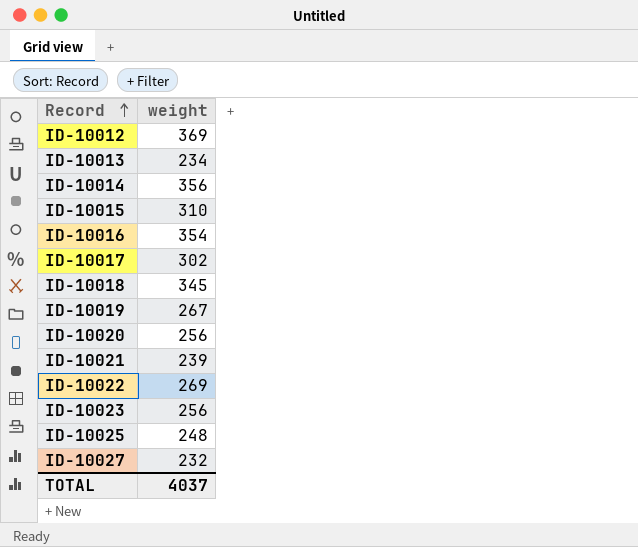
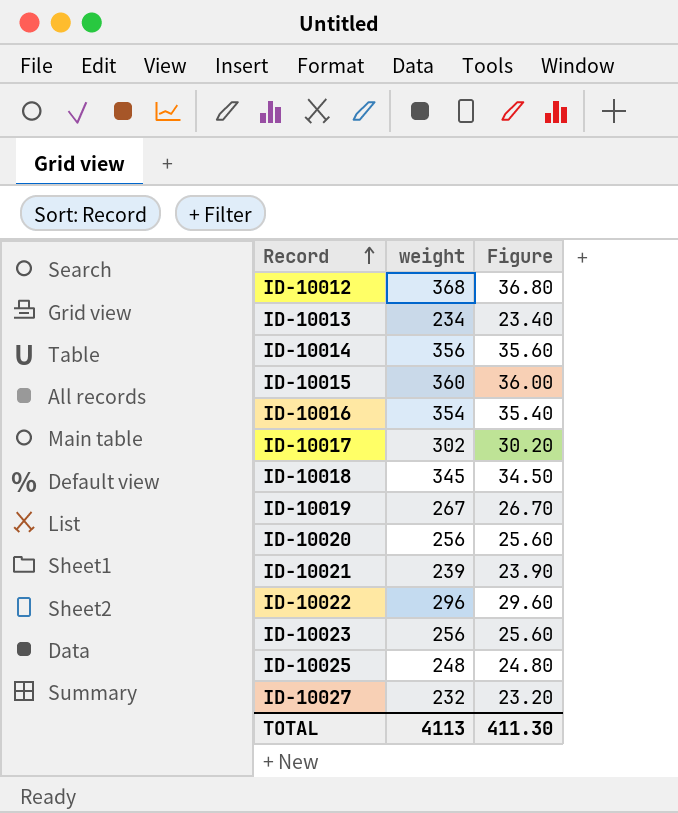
column Figure | formula: none -> [weight] * 0.1
ID-10012 | weight: 369 -> 368
ID-10015 | weight: 310 -> 360
ID-10022 | weight: 269 -> 296
TOTAL | weight: 4037 -> 4113

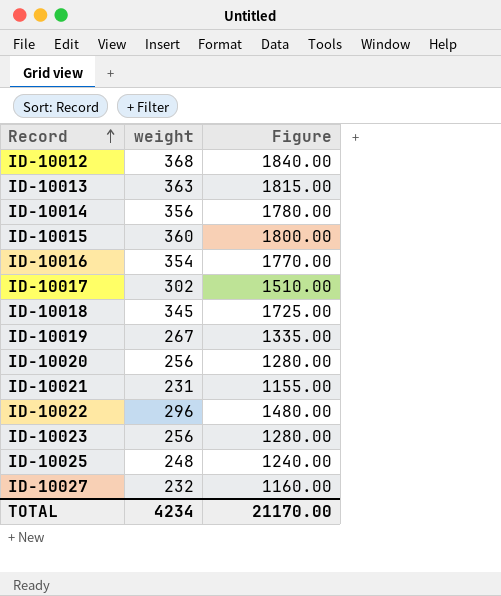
column Figure | formula: [weight] * 0.1 -> [weight] * 5
ID-10013 | weight: 234 -> 363
ID-10021 | weight: 239 -> 231
TOTAL | weight: 4113 -> 4234
TOTAL | Figure: 411.30 -> 21170.00

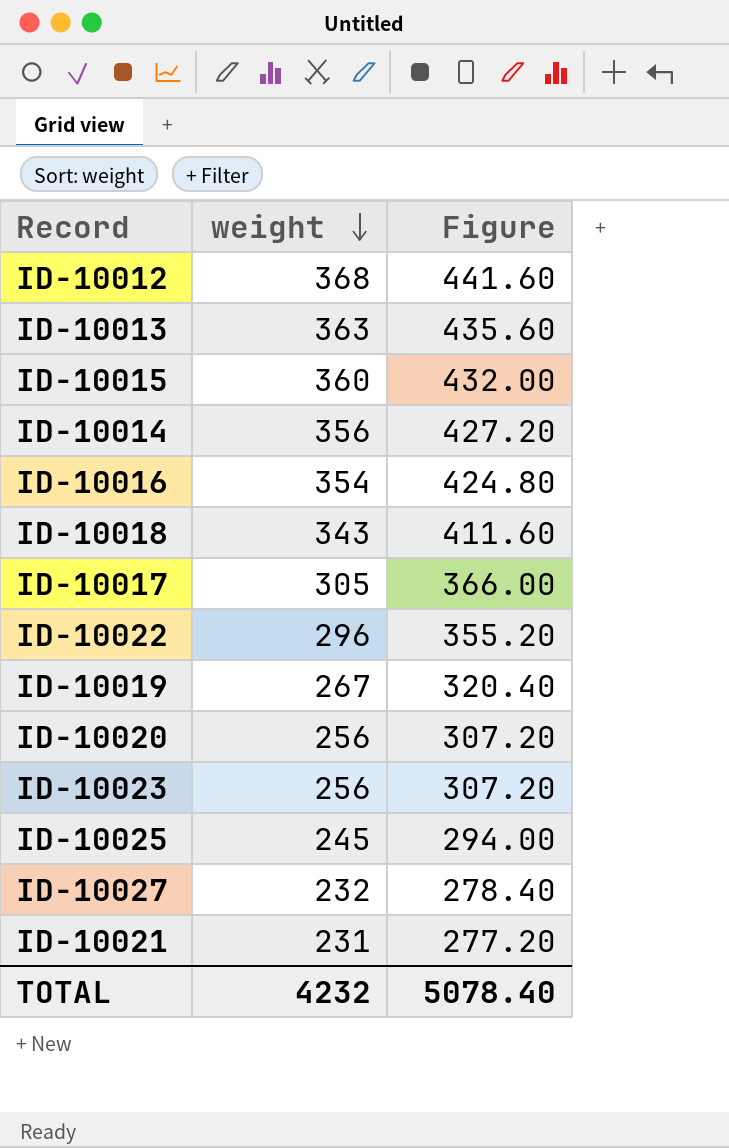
row order: Record ascending -> weight descending
column Figure | formula: [weight] * 5 -> [weight] * 1.2
ID-10018 | weight: 345 -> 343
ID-10017 | weight: 302 -> 305
ID-10025 | weight: 248 -> 245
TOTAL | weight: 4234 -> 4232
TOTAL | Figure: 21170.00 -> 5078.40

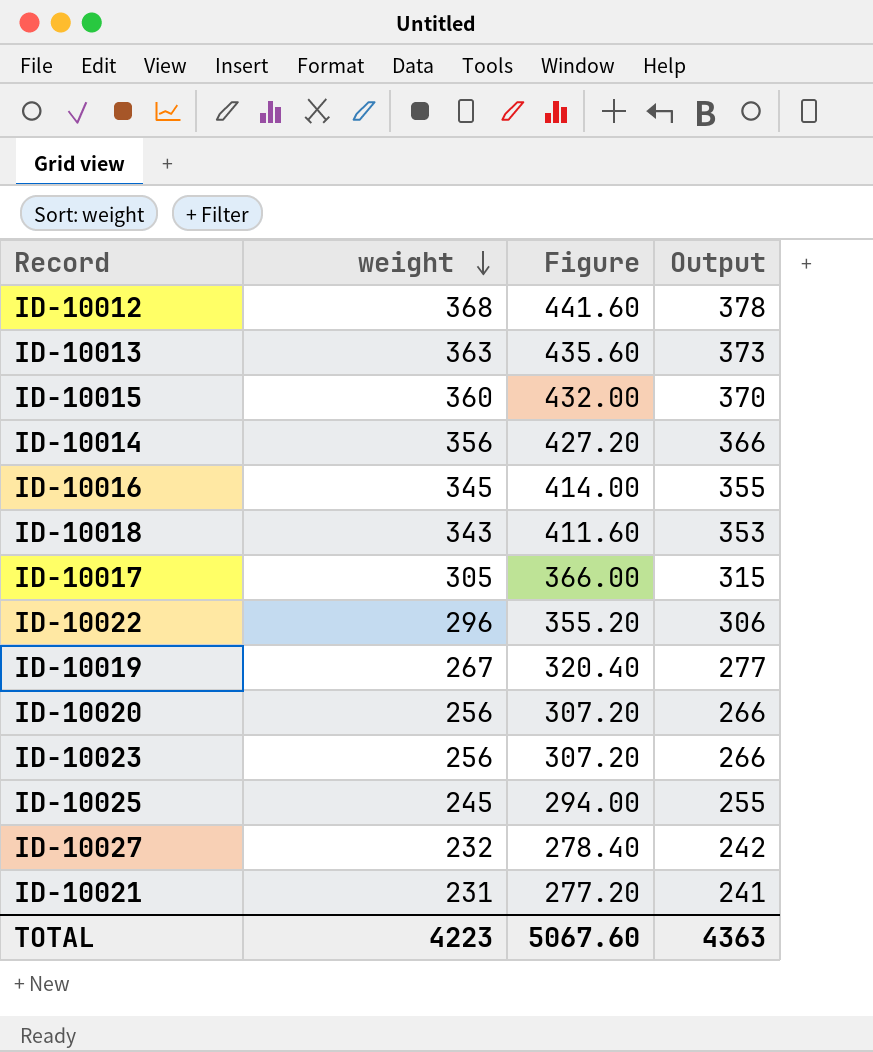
column Output | formula: none -> [weight] + 10
ID-10016 | weight: 354 -> 345
ID-10016 | Figure: 424.80 -> 414.00
TOTAL | weight: 4232 -> 4223
TOTAL | Figure: 5078.40 -> 5067.60

